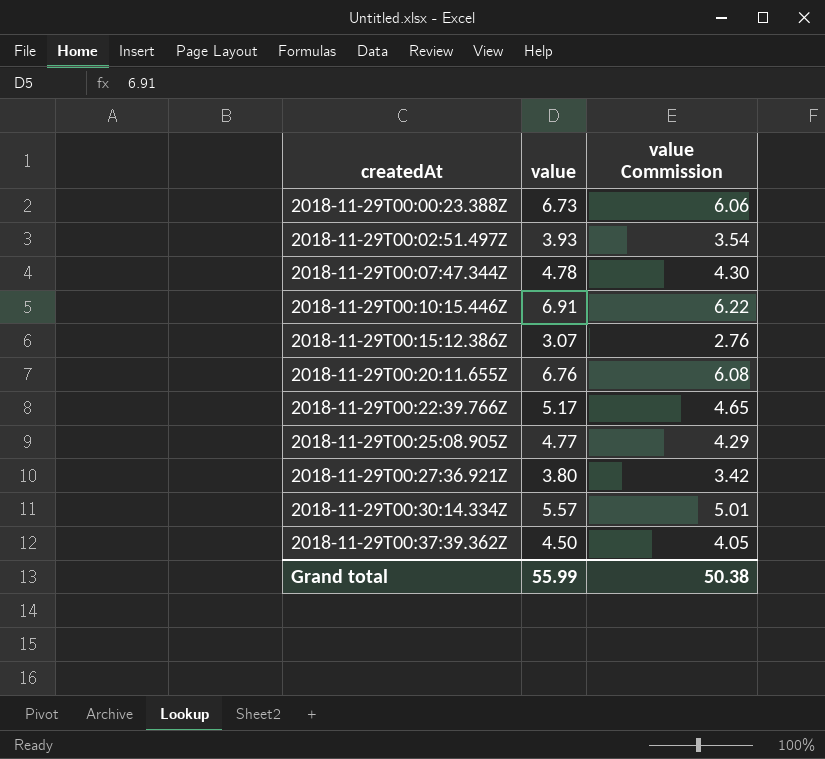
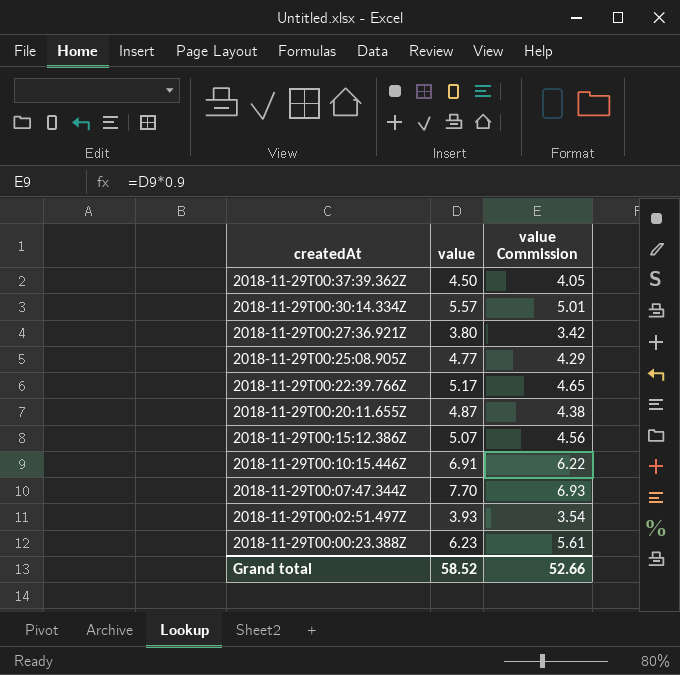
row order: createdAt ascending -> createdAt descending
2018-11-29T00:20:11.655Z | value: 6.76 -> 4.87
2018-11-29T00:20:11.655Z | value Commission: 6.08 -> 4.38
2018-11-29T00:15:12.386Z | value: 3.07 -> 5.07
2018-11-29T00:15:12.386Z | value Commission: 2.76 -> 4.56
2018-11-29T00:07:47.344Z | value: 4.78 -> 7.70
2018-11-29T00:07:47.344Z | value Commission: 4.30 -> 6.93
2018-11-29T00:00:23.388Z | value: 6.73 -> 6.23
2018-11-29T00:00:23.388Z | value Commission: 6.06 -> 5.61
Grand total | value: 55.99 -> 58.52
Grand total | value Commission: 50.38 -> 52.66

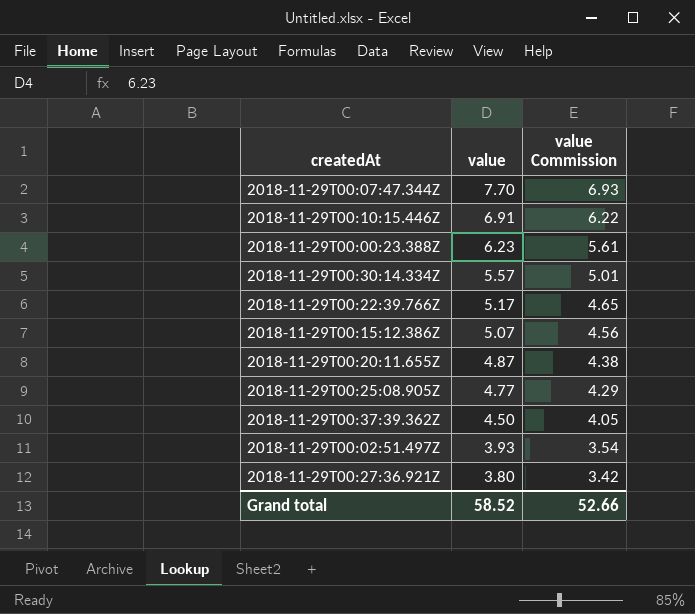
row order: createdAt descending -> value descending

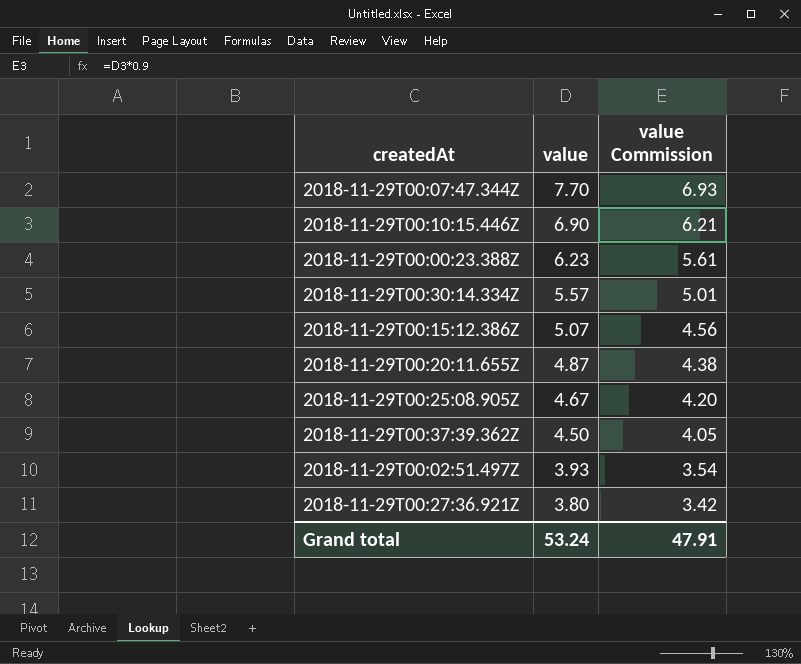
row 2018-11-29T00:22:39.766Z: 5.17 | 4.65 -> none
2018-11-29T00:10:15.446Z | value: 6.91 -> 6.90
2018-11-29T00:10:15.446Z | value Commission: 6.22 -> 6.21
2018-11-29T00:25:08.905Z | value: 4.77 -> 4.67
2018-11-29T00:25:08.905Z | value Commission: 4.29 -> 4.20
Grand total | value: 58.52 -> 53.24
Grand total | value Commission: 52.66 -> 47.91

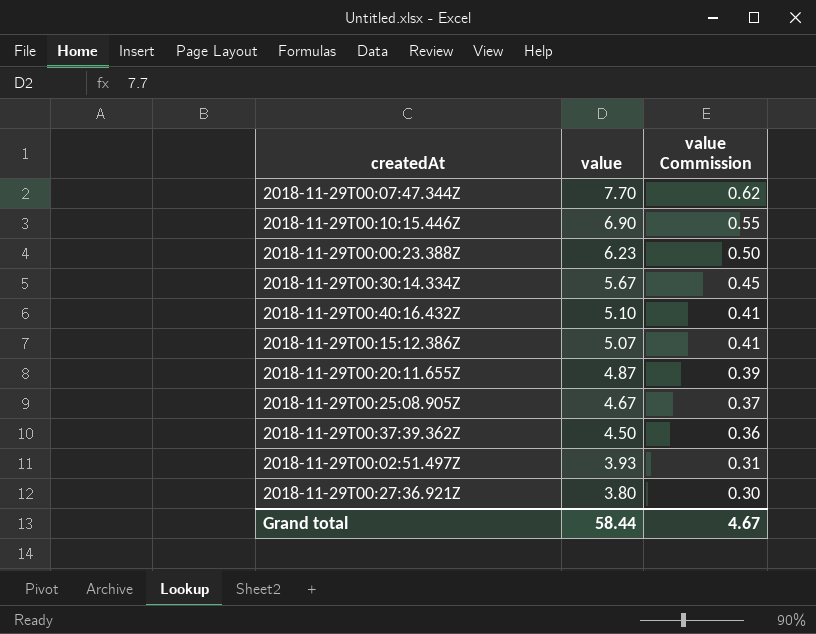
column value Commission | formula: [value] * 0.9 -> [value] * 0.08
2018-11-29T00:30:14.334Z | value: 5.57 -> 5.67
row 2018-11-29T00:40:16.432Z: none -> 5.10 | 0.41
Grand total | value: 53.24 -> 58.44
Grand total | value Commission: 47.91 -> 4.67

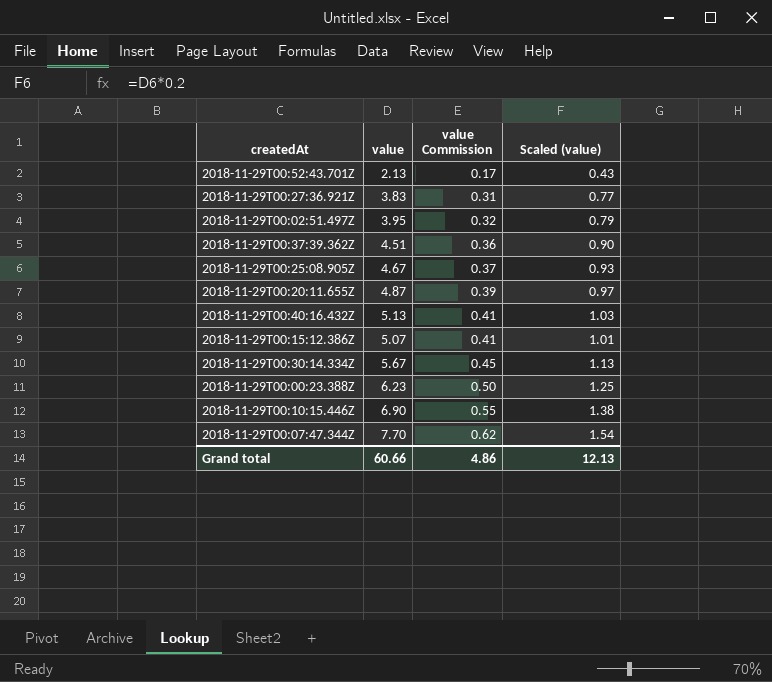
row order: value descending -> value Commission ascending
column Scaled (value) | formula: none -> [value] * 0.2
row 2018-11-29T00:52:43.701Z: none -> 2.13 | 0.17 | 0.43
2018-11-29T00:27:36.921Z | value: 3.80 -> 3.83
2018-11-29T00:27:36.921Z | value Commission: 0.30 -> 0.31
2018-11-29T00:02:51.497Z | value: 3.93 -> 3.95
2018-11-29T00:02:51.497Z | value Commission: 0.31 -> 0.32
2018-11-29T00:37:39.362Z | value: 4.50 -> 4.51
2018-11-29T00:40:16.432Z | value: 5.10 -> 5.13
Grand total | value: 58.44 -> 60.66
Grand total | value Commission: 4.67 -> 4.86

